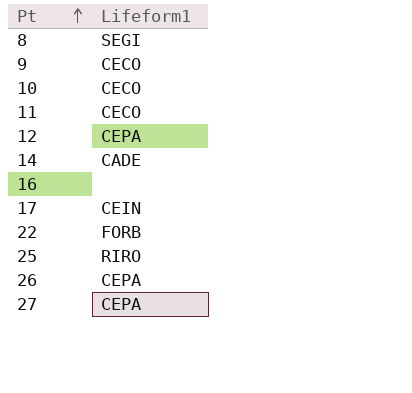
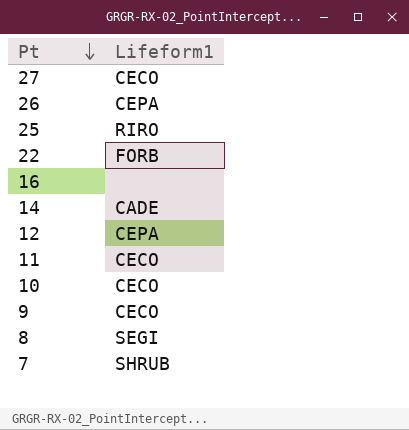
row order: Pt ascending -> Pt descending
row 17: CEIN -> none
27 | Lifeform1: CEPA -> CECO
row 7: none -> SHRUB

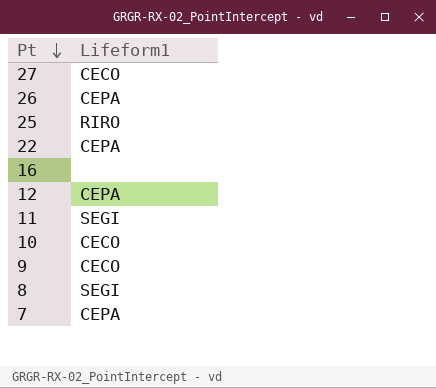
row 14: CADE -> none
22 | Lifeform1: FORB -> CEPA
11 | Lifeform1: CECO -> SEGI
7 | Lifeform1: SHRUB -> CEPA

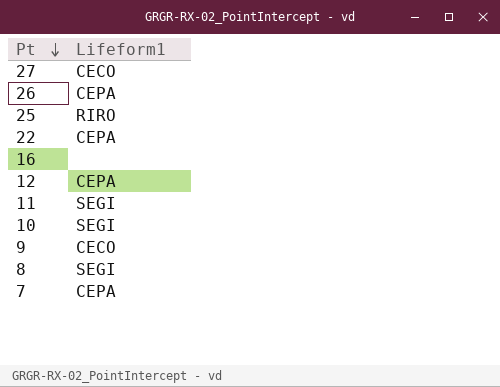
10 | Lifeform1: CECO -> SEGI

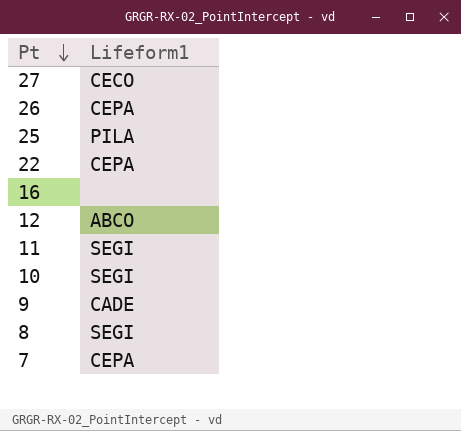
25 | Lifeform1: RIRO -> PILA
12 | Lifeform1: CEPA -> ABCO
9 | Lifeform1: CECO -> CADE

